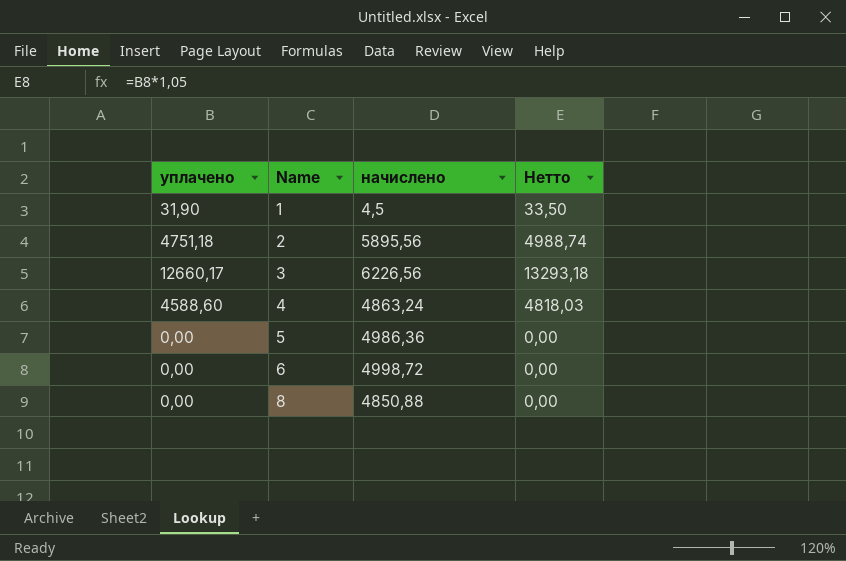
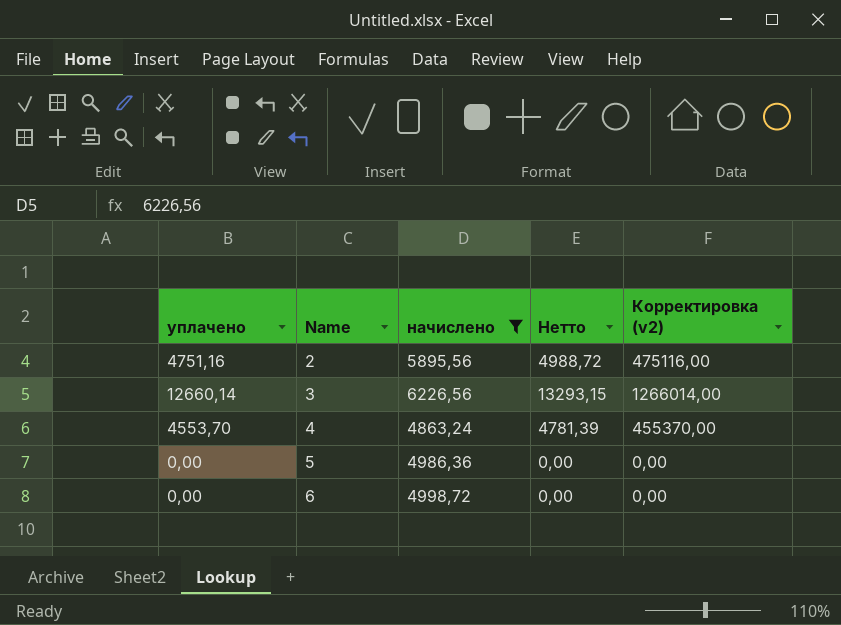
filter: none -> начислено >= 4863,24
column Корректировка (v2) | formula: none -> [уплачено] * 100
2 | уплачено: 4751,18 -> 4751,16
2 | Нетто: 4988,74 -> 4988,72
3 | уплачено: 12660,17 -> 12660,14
3 | Нетто: 13293,18 -> 13293,15
4 | уплачено: 4588,60 -> 4553,70
4 | Нетто: 4818,03 -> 4781,39

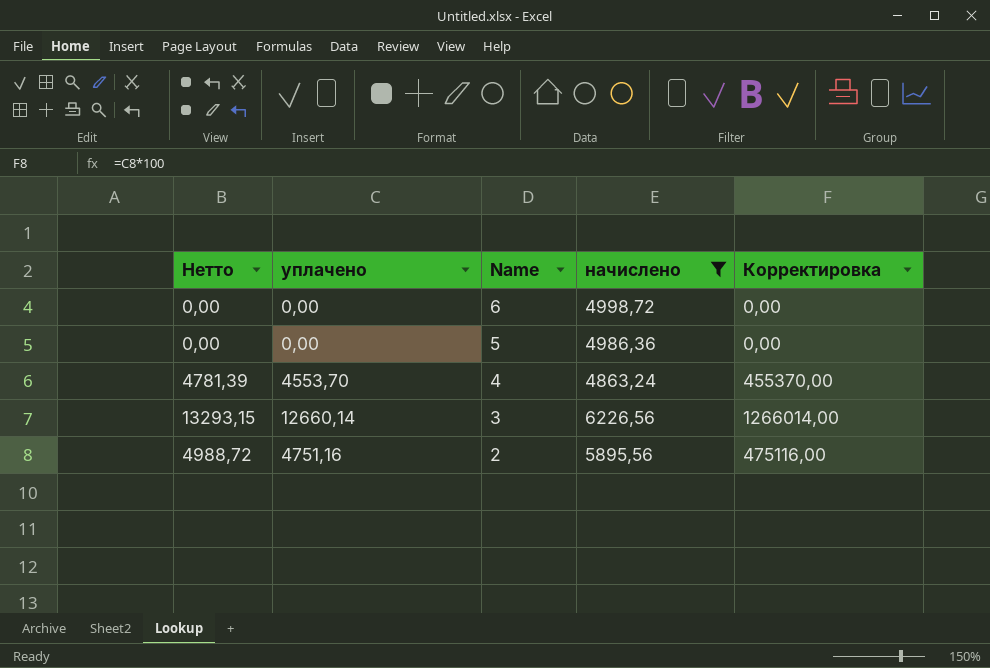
row order: Name ascending -> Name descending
column Нетто | position: 4 -> 1
column name: Корректировка (v2) -> Корректировка

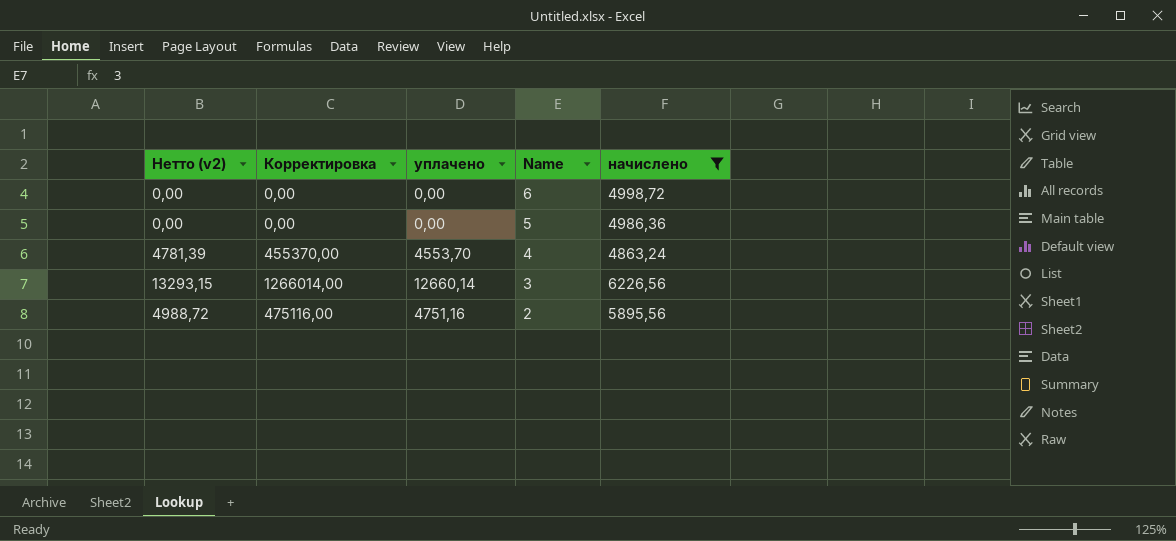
column name: Нетто -> Нетто (v2)
column Корректировка | position: 5 -> 2

